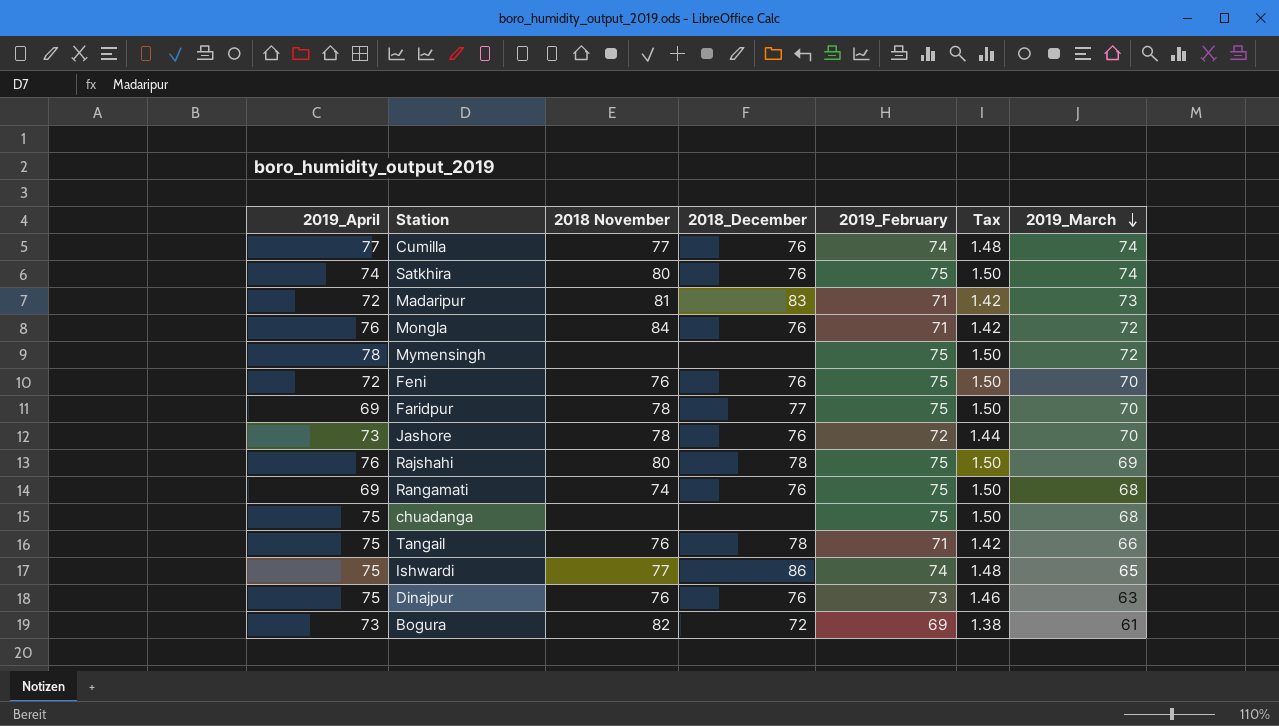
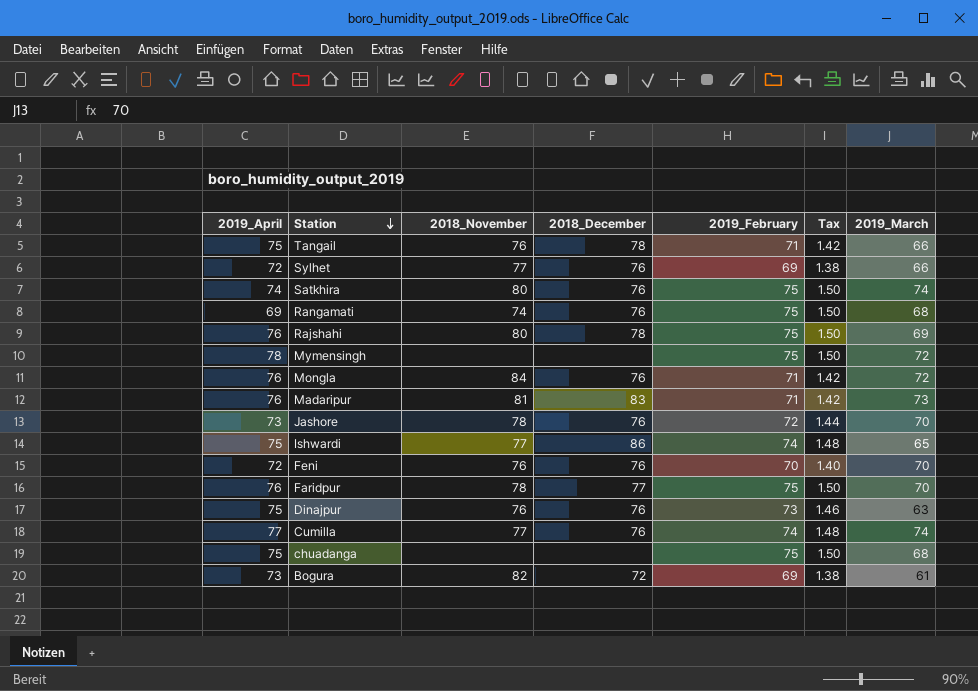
row order: 2019_March descending -> Station descending
column name: 2018 November -> 2018_November
row Sylhet: none -> 72 | 77 | 76 | 69 | 1.38 | 66
Madaripur | 2019_April: 72 -> 76
Feni | 2019_February: 75 -> 70
Feni | Tax: 1.50 -> 1.40
Faridpur | 2019_April: 69 -> 76

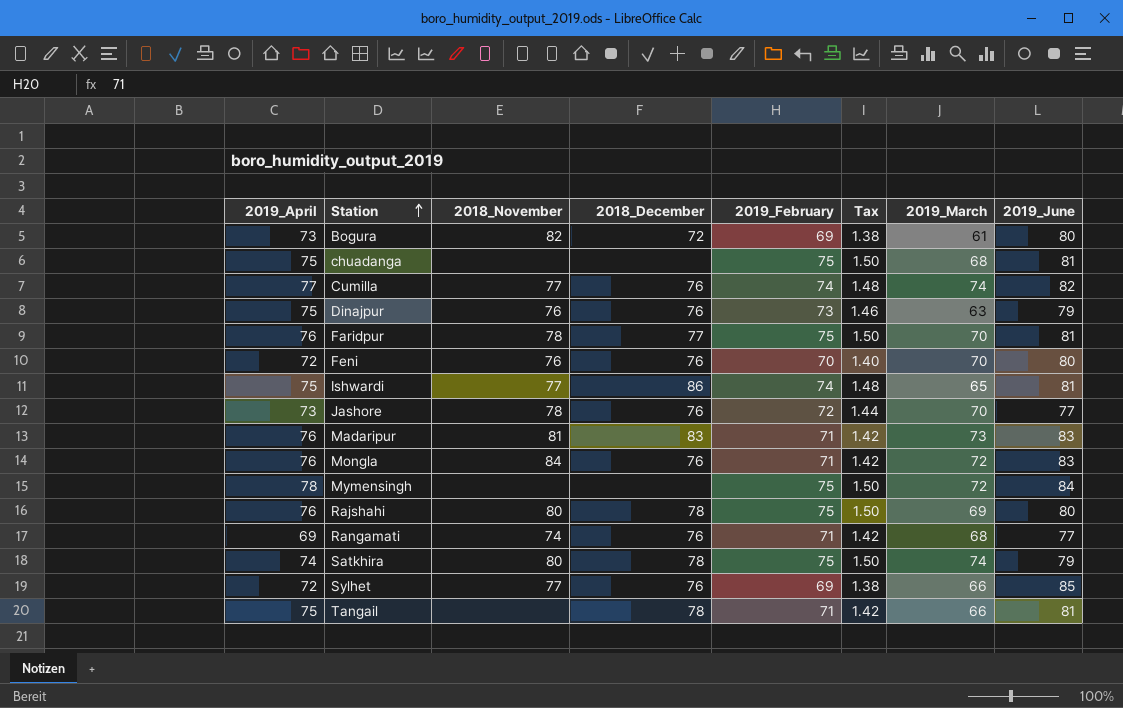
row order: Station descending -> Station ascending
column 2019_June | position: none -> 8
Rangamati | 2019_February: 75 -> 71
Rangamati | Tax: 1.50 -> 1.42
Satkhira | 2018_December: 76 -> 78
Tangail | 2018_November: 76 -> none

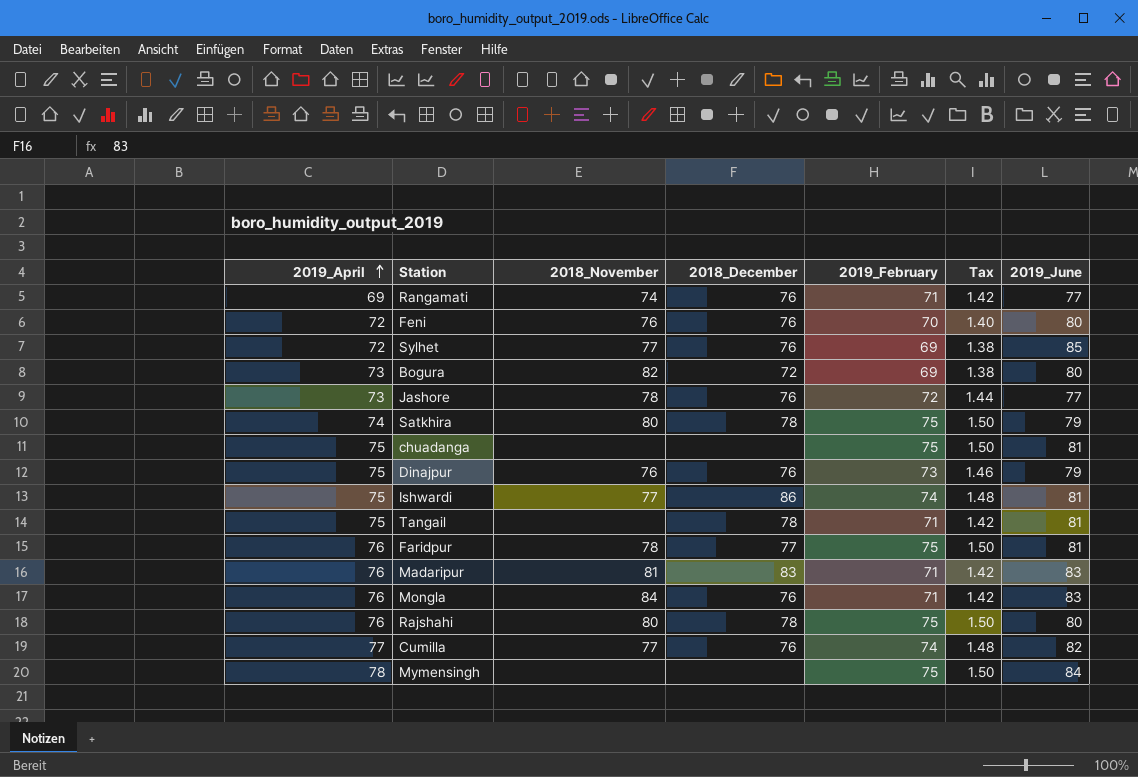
row order: Station ascending -> 2019_April ascending
column 2019_March | position: 7 -> none

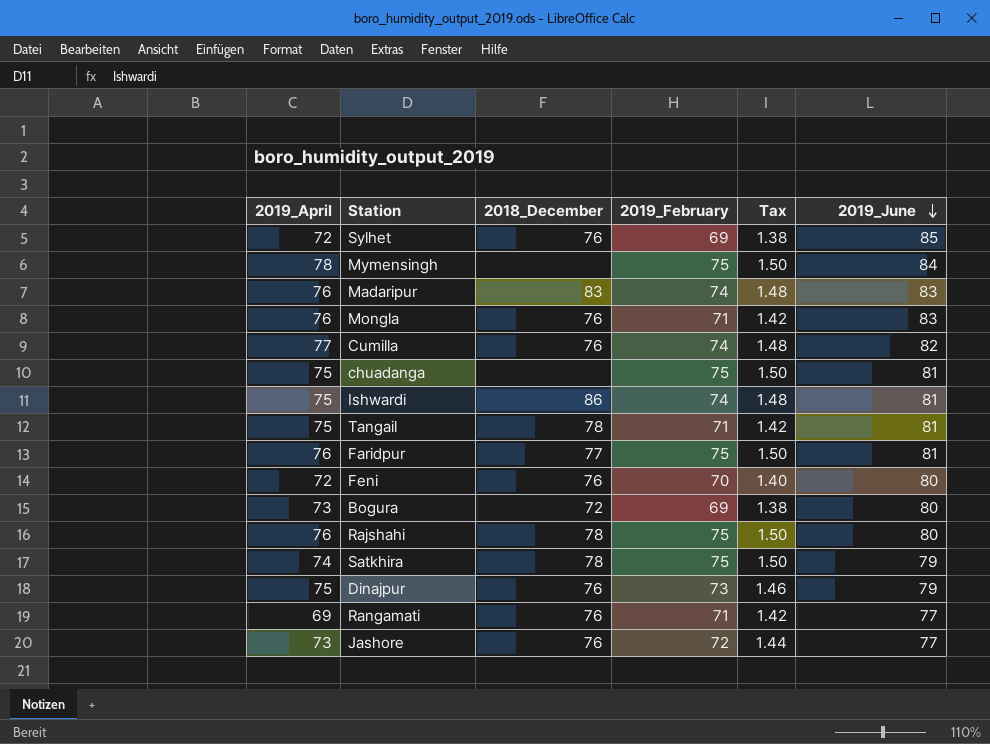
row order: 2019_April ascending -> 2019_June descending
column 2018_November | position: 3 -> none
Madaripur | 2019_February: 71 -> 74
Madaripur | Tax: 1.42 -> 1.48

